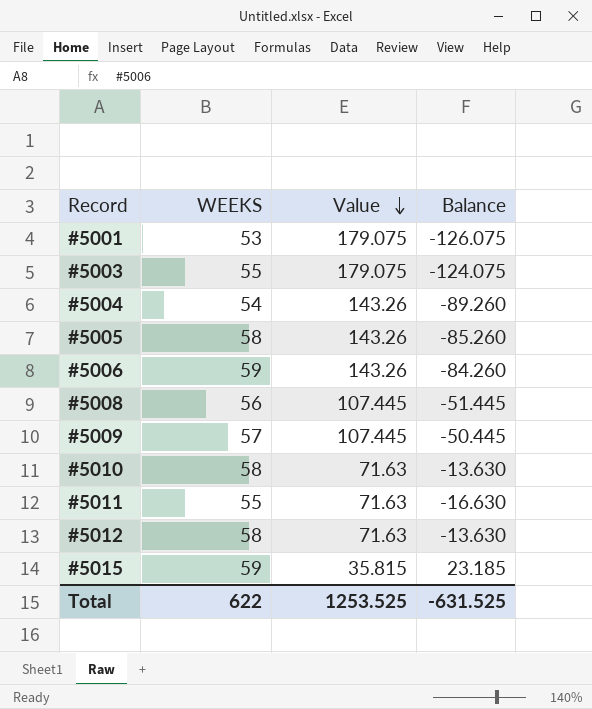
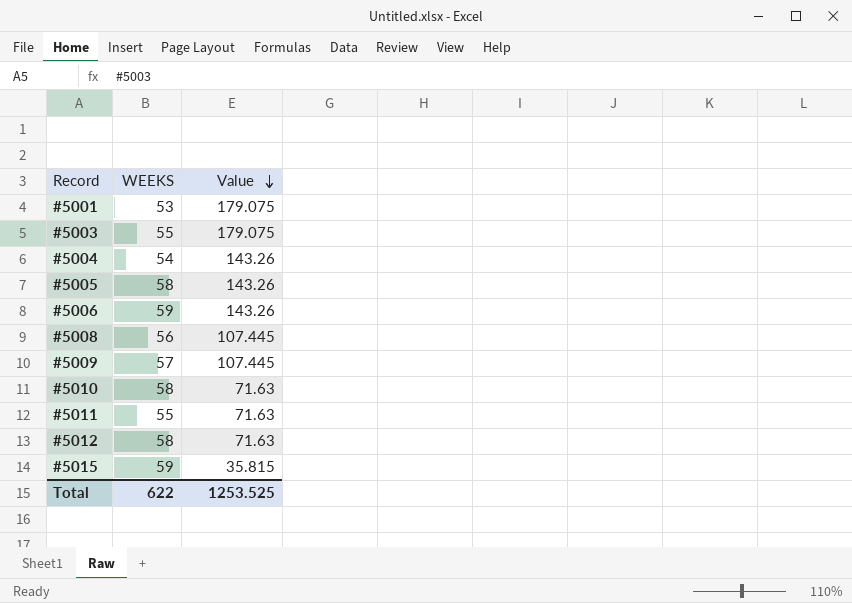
column Balance | formula: [WEEKS] - [Value] -> none

